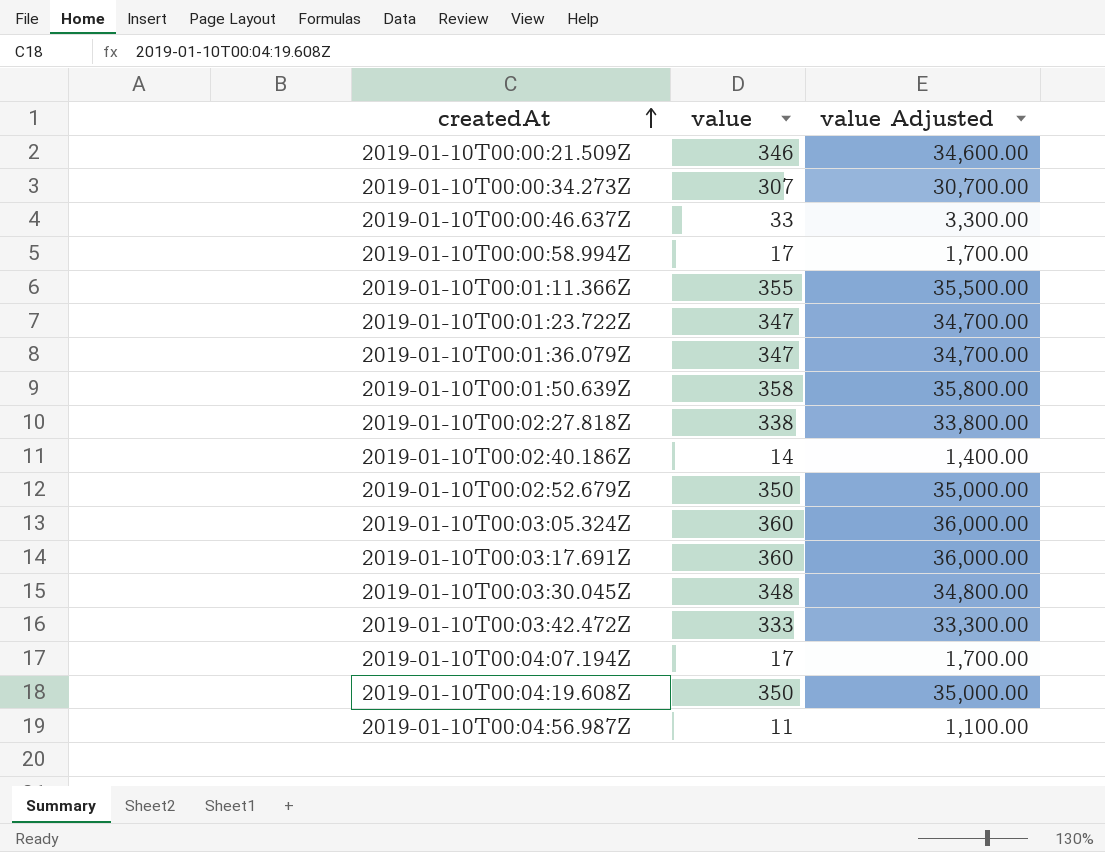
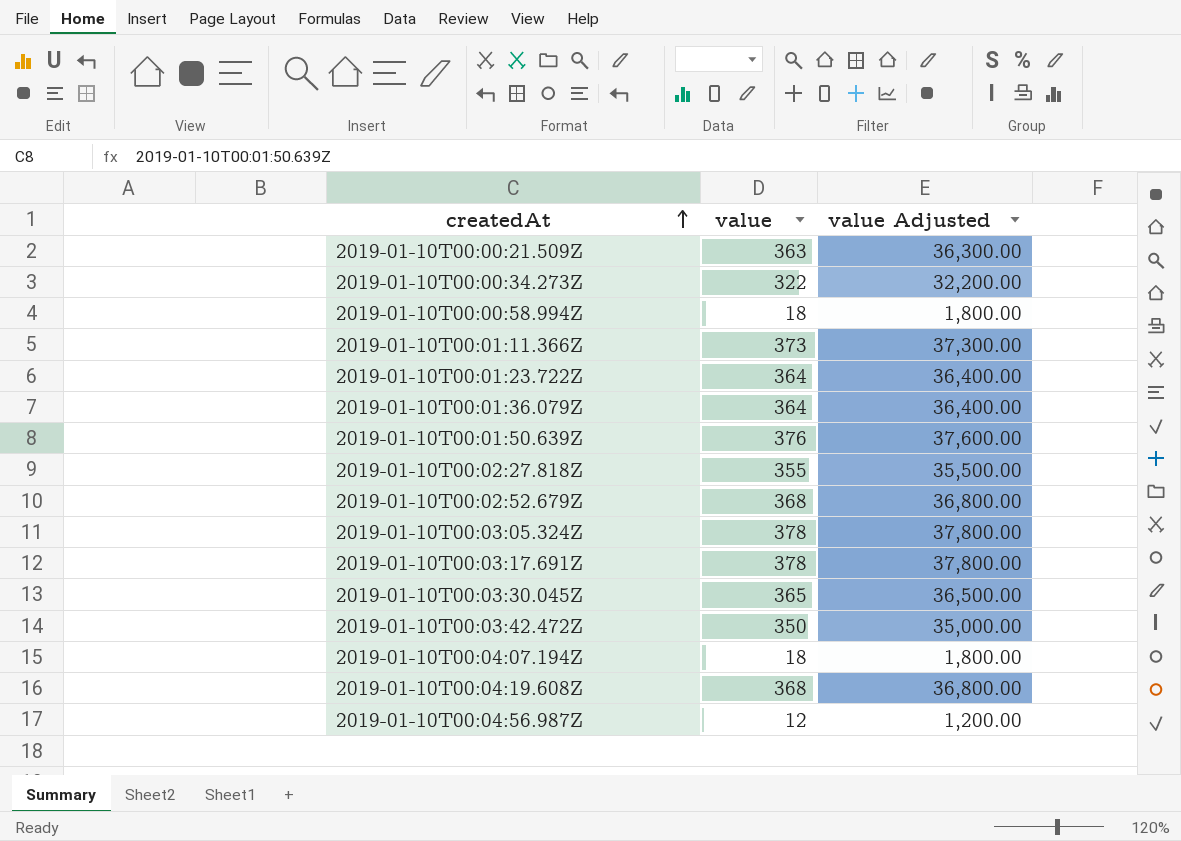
row 2019-01-10T00:00:46.637Z: 33 | 3,300.00 -> none
row 2019-01-10T00:02:40.186Z: 14 | 1,400.00 -> none
2019-01-10T00:00:21.509Z | value: 346 -> 363
2019-01-10T00:00:21.509Z | value Adjusted: 34,600.00 -> 36,300.00
2019-01-10T00:00:34.273Z | value: 307 -> 322
2019-01-10T00:00:34.273Z | value Adjusted: 30,700.00 -> 32,200.00
2019-01-10T00:00:58.994Z | value: 17 -> 18
2019-01-10T00:00:58.994Z | value Adjusted: 1,700.00 -> 1,800.00
2019-01-10T00:01:11.366Z | value: 355 -> 373
2019-01-10T00:01:11.366Z | value Adjusted: 35,500.00 -> 37,300.00
2019-01-10T00:01:23.722Z | value: 347 -> 364
2019-01-10T00:01:23.722Z | value Adjusted: 34,700.00 -> 36,400.00
2019-01-10T00:01:36.079Z | value: 347 -> 364
2019-01-10T00:01:36.079Z | value Adjusted: 34,700.00 -> 36,400.00
2019-01-10T00:01:50.639Z | value: 358 -> 376
2019-01-10T00:01:50.639Z | value Adjusted: 35,800.00 -> 37,600.00
2019-01-10T00:02:27.818Z | value: 338 -> 355
2019-01-10T00:02:27.818Z | value Adjusted: 33,800.00 -> 35,500.00
2019-01-10T00:02:52.679Z | value: 350 -> 368
2019-01-10T00:02:52.679Z | value Adjusted: 35,000.00 -> 36,800.00
2019-01-10T00:03:05.324Z | value: 360 -> 378
2019-01-10T00:03:05.324Z | value Adjusted: 36,000.00 -> 37,800.00
2019-01-10T00:03:17.691Z | value: 360 -> 378
2019-01-10T00:03:17.691Z | value Adjusted: 36,000.00 -> 37,800.00
2019-01-10T00:03:30.045Z | value: 348 -> 365
2019-01-10T00:03:30.045Z | value Adjusted: 34,800.00 -> 36,500.00
2019-01-10T00:03:42.472Z | value: 333 -> 350
2019-01-10T00:03:42.472Z | value Adjusted: 33,300.00 -> 35,000.00
2019-01-10T00:04:07.194Z | value: 17 -> 18
2019-01-10T00:04:07.194Z | value Adjusted: 1,700.00 -> 1,800.00
2019-01-10T00:04:19.608Z | value: 350 -> 368
2019-01-10T00:04:19.608Z | value Adjusted: 35,000.00 -> 36,800.00
2019-01-10T00:04:56.987Z | value: 11 -> 12
2019-01-10T00:04:56.987Z | value Adjusted: 1,100.00 -> 1,200.00

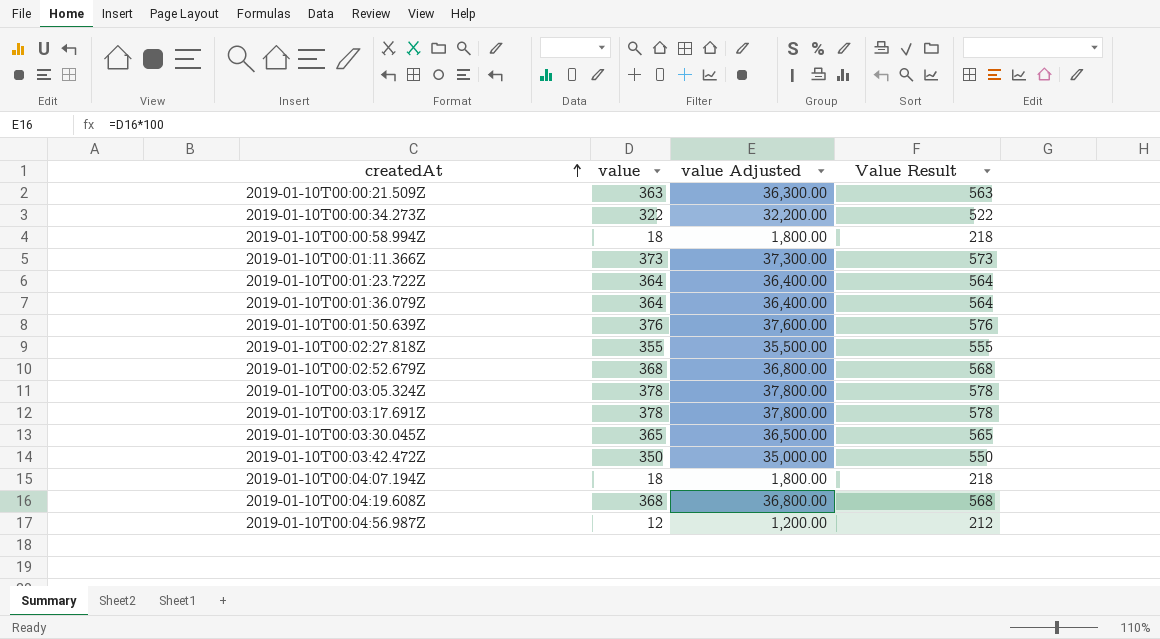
column Value Result | formula: none -> [value] + 200

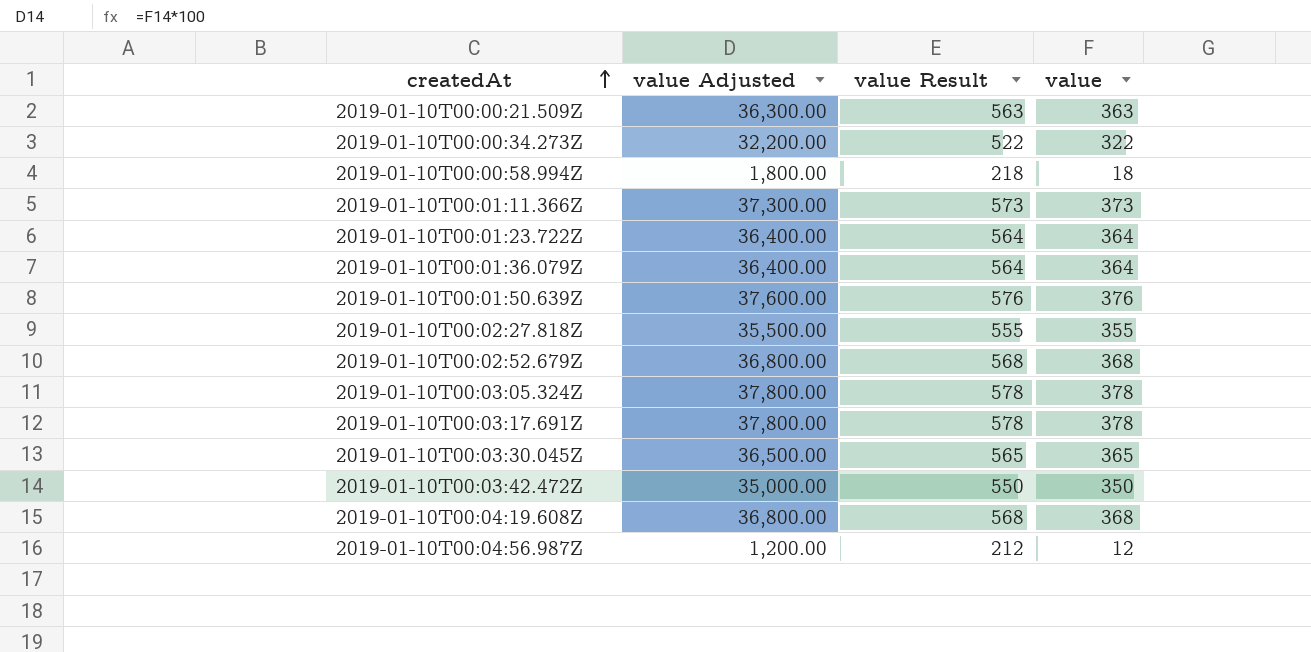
column name: Value Result -> value Result
column value | position: 2 -> 4
row 2019-01-10T00:04:07.194Z: 18 | 1,800.00 | 218 -> none

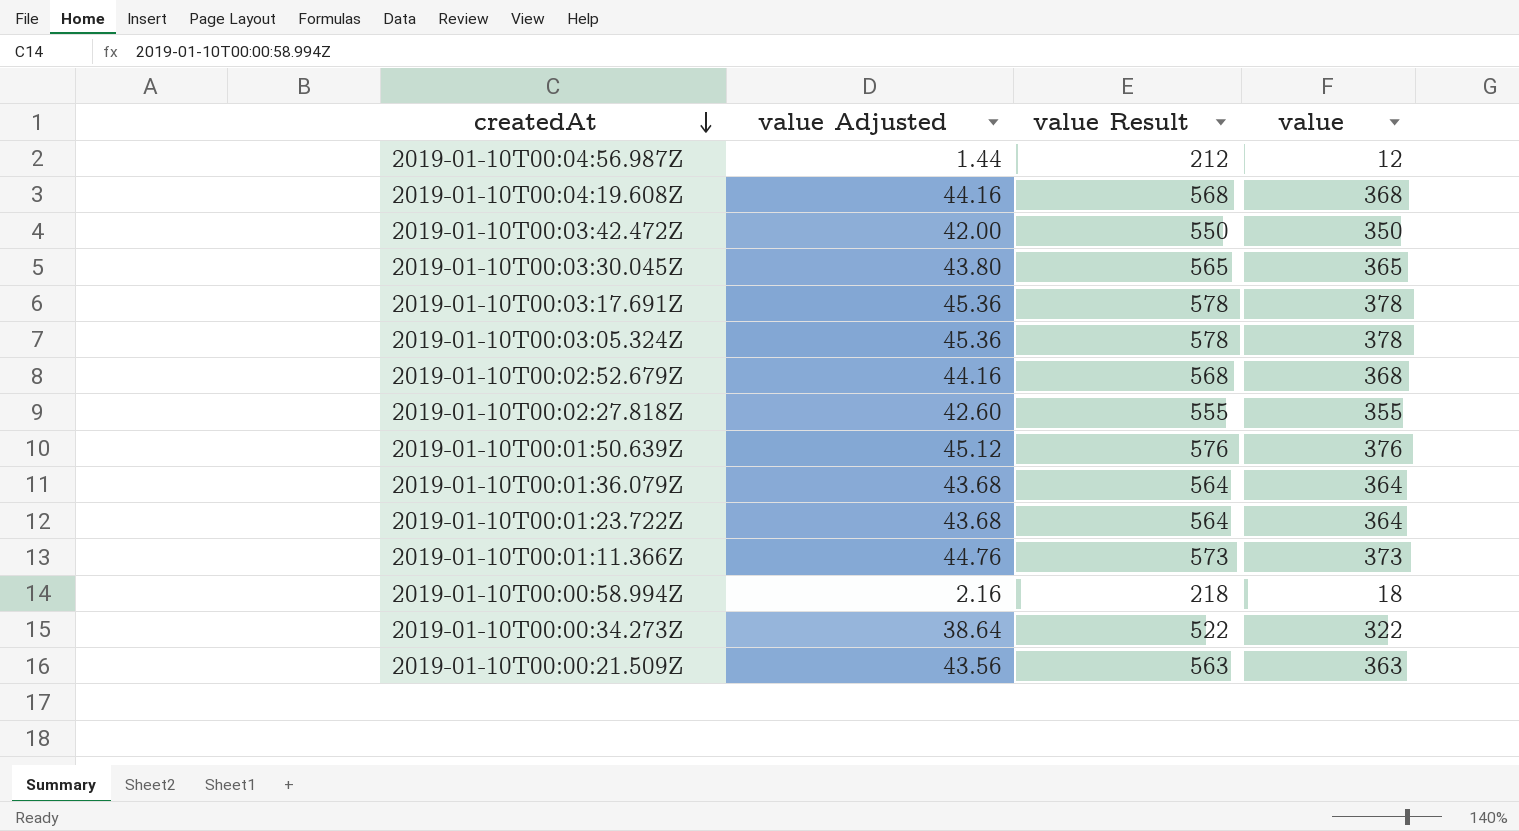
row order: createdAt ascending -> createdAt descending
column value Adjusted | formula: [value] * 100 -> [value] * 0.12

